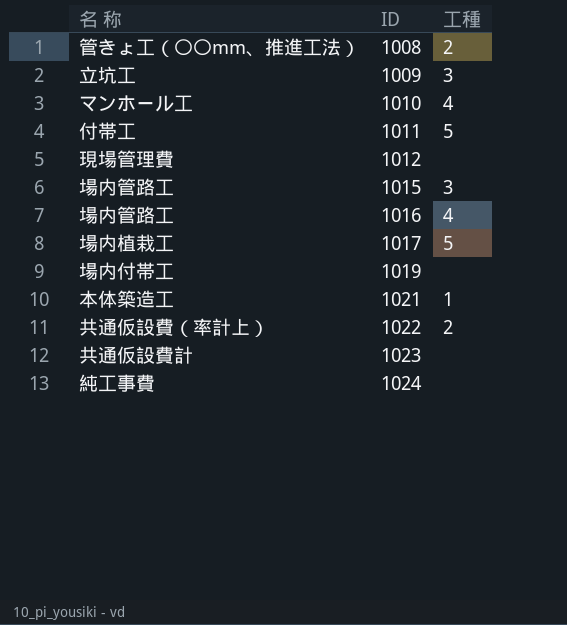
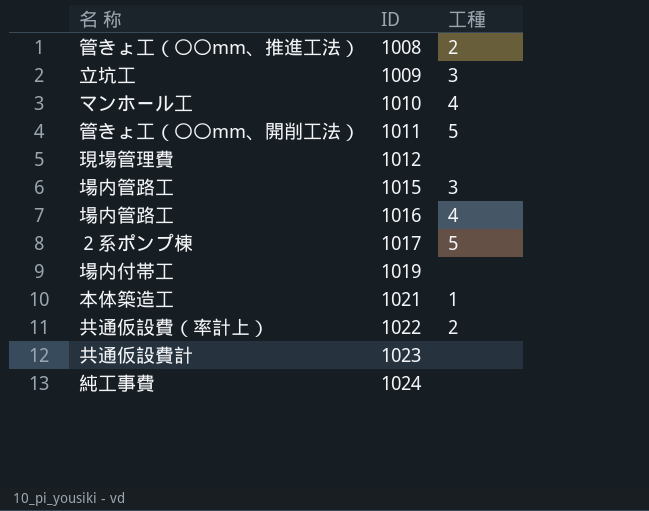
1011 | 名 称: 付帯工 -> 管きょ工（〇〇mm、開削工法）
1017 | 名 称: 場内植栽工 -> ２系ポンプ棟

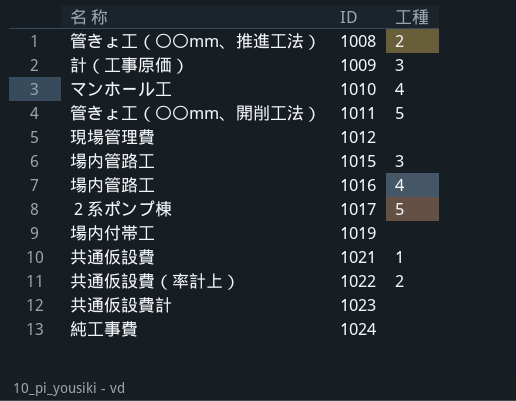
1009 | 名 称: 立坑工 -> 計（工事原価）
1021 | 名 称: 本体築造工 -> 共通仮設費

